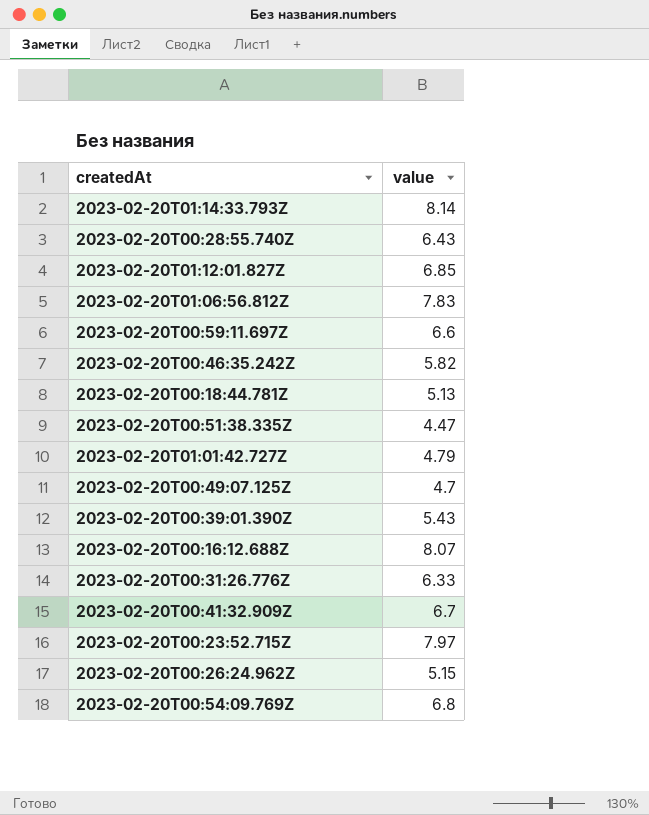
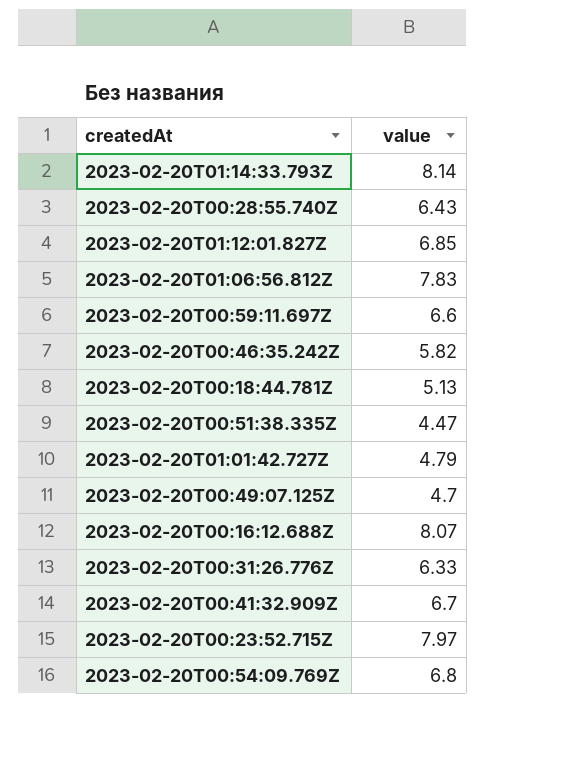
row 2023-02-20T00:39:01.390Z: 5.43 -> none
row 2023-02-20T00:26:24.962Z: 5.15 -> none

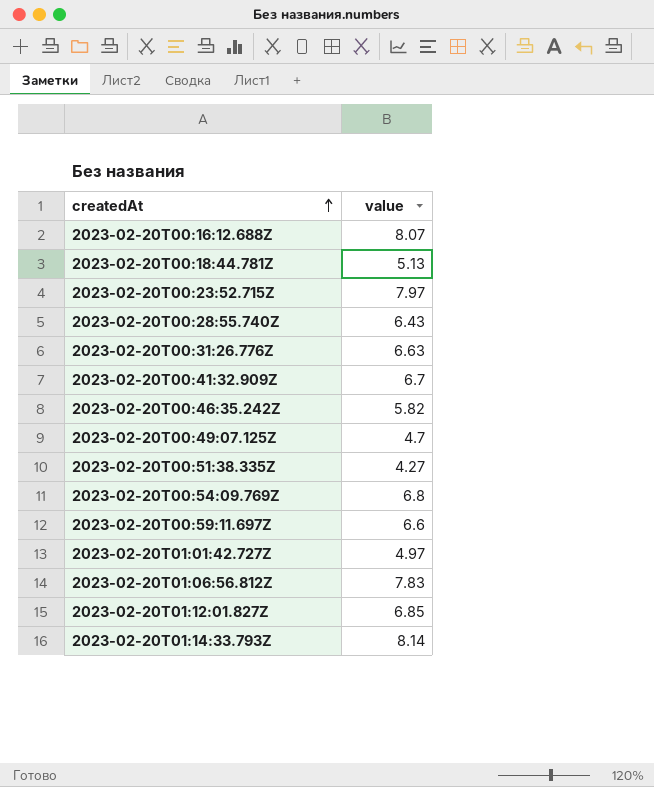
row order: none -> createdAt ascending
2023-02-20T00:31:26.776Z | value: 6.33 -> 6.63
2023-02-20T00:51:38.335Z | value: 4.47 -> 4.27
2023-02-20T01:01:42.727Z | value: 4.79 -> 4.97

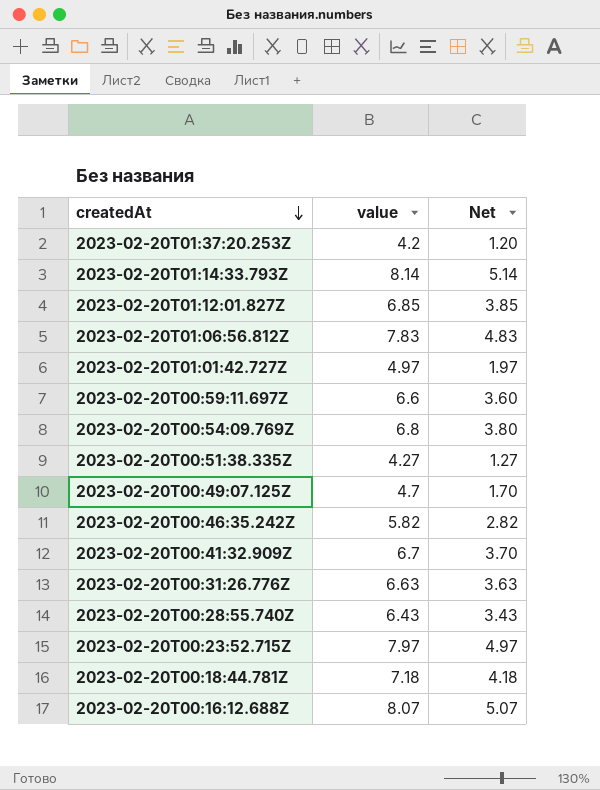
row order: createdAt ascending -> createdAt descending
column Net | formula: none -> [value] - 3
row 2023-02-20T01:37:20.253Z: none -> 4.2 | 1.20
2023-02-20T00:18:44.781Z | value: 5.13 -> 7.18

